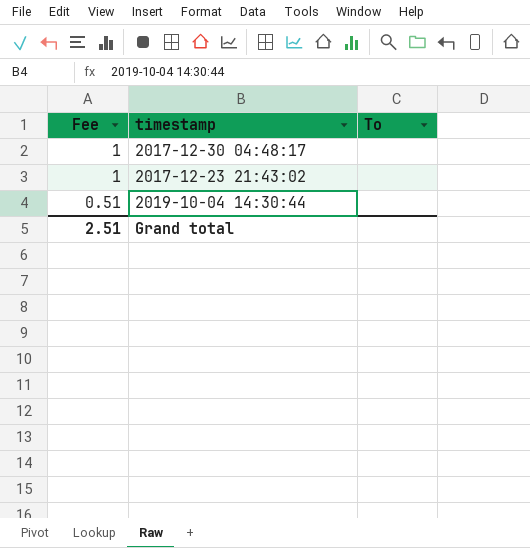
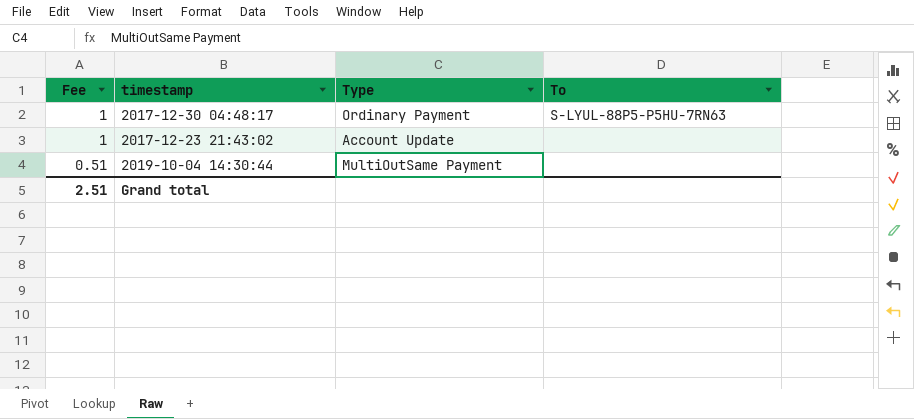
column Type | position: none -> 3
2017-12-30 04:48:17 | To: none -> S-LYUL-88P5-P5HU-7RN63

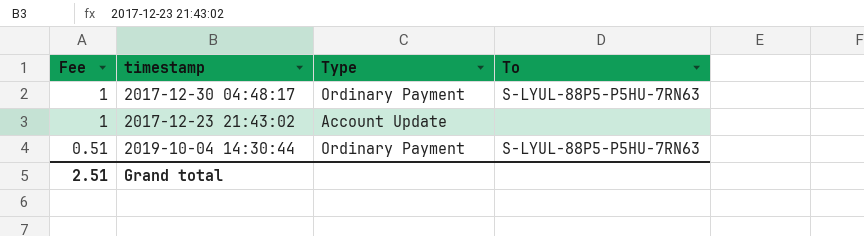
2019-10-04 14:30:44 | Type: MultiOutSame Payment -> Ordinary Payment
2019-10-04 14:30:44 | To: none -> S-LYUL-88P5-P5HU-7RN63

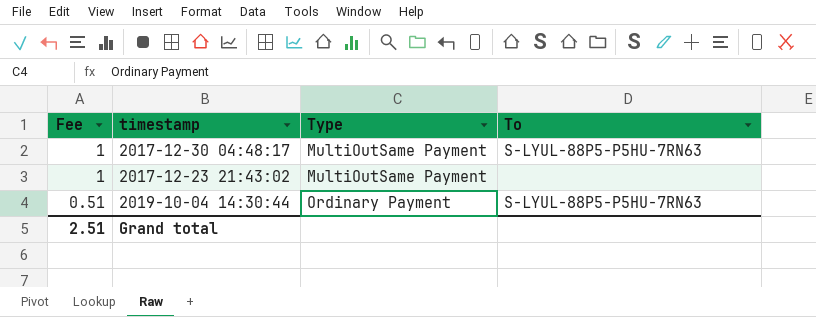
2017-12-30 04:48:17 | Type: Ordinary Payment -> MultiOutSame Payment
2017-12-23 21:43:02 | Type: Account Update -> MultiOutSame Payment

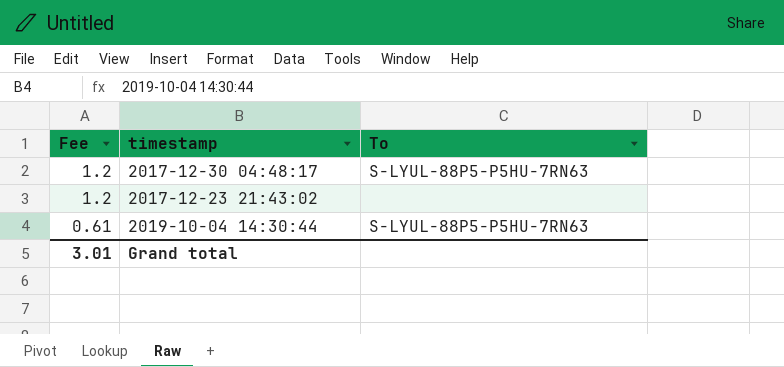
column Type | position: 3 -> none
2017-12-30 04:48:17 | Fee: 1 -> 1.2
2017-12-23 21:43:02 | Fee: 1 -> 1.2
2019-10-04 14:30:44 | Fee: 0.51 -> 0.61
Grand total | Fee: 2.51 -> 3.01

